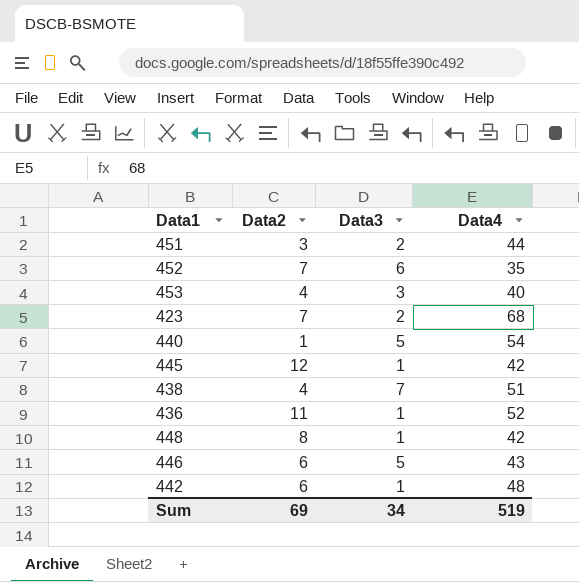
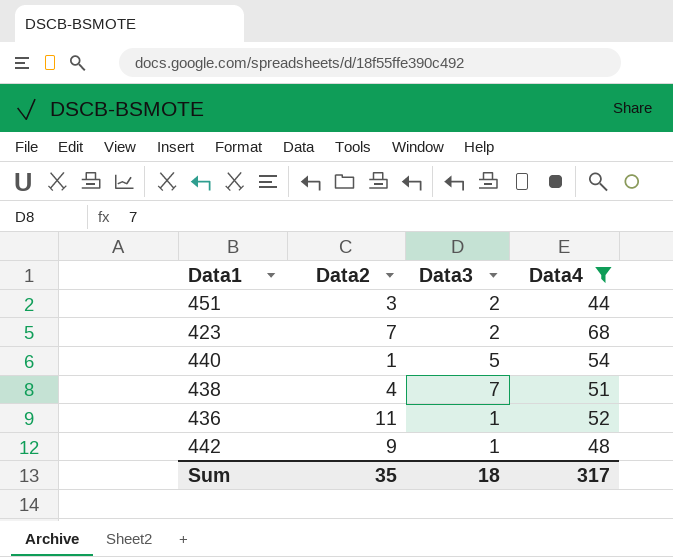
filter: none -> Data4 >= 44
442 | Data2: 6 -> 9
Sum | Data2: 69 -> 35
Sum | Data3: 34 -> 18
Sum | Data4: 519 -> 317

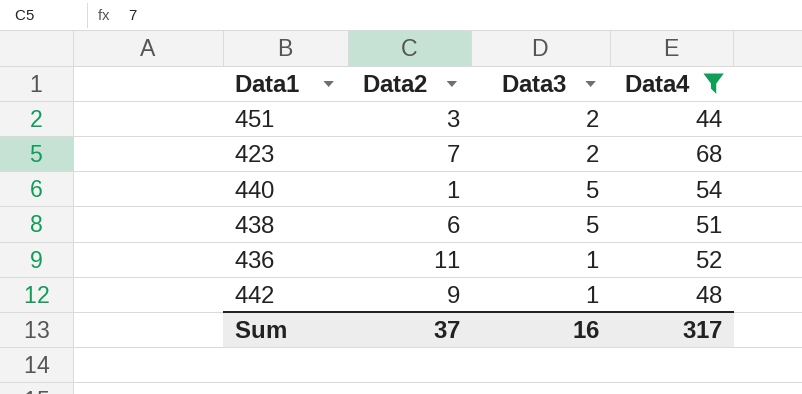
438 | Data2: 4 -> 6
438 | Data3: 7 -> 5
Sum | Data2: 35 -> 37
Sum | Data3: 18 -> 16

